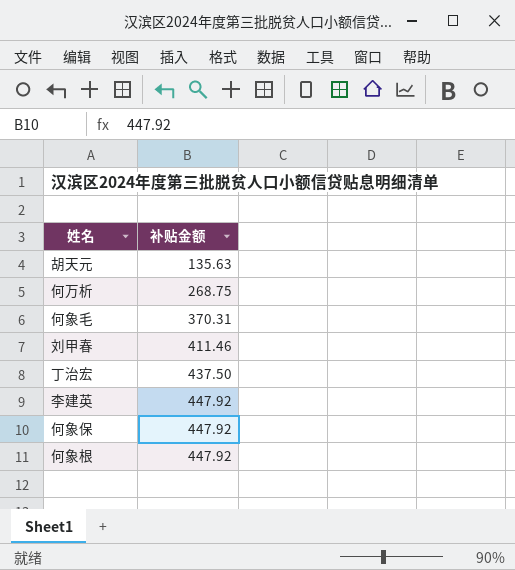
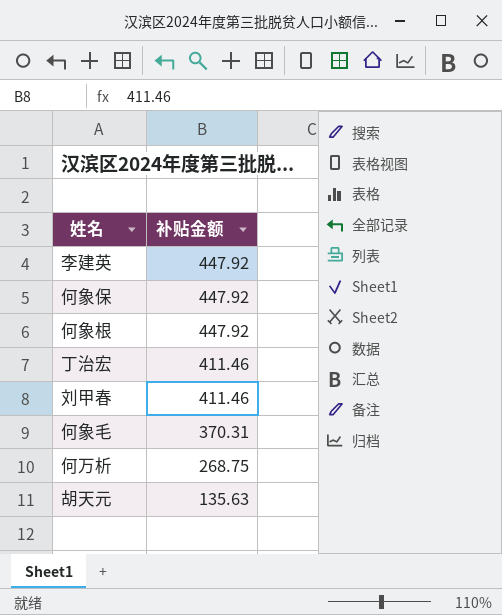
row order: 补贴金额 ascending -> 补贴金额 descending
丁治宏 | 补贴金额: 437.50 -> 411.46

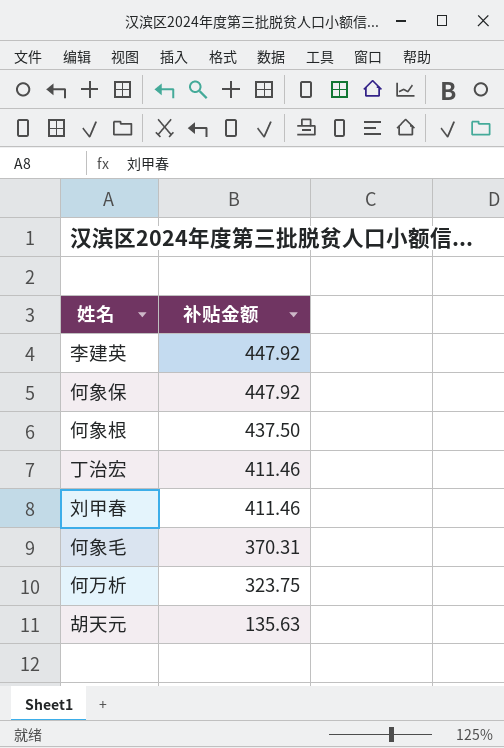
何象根 | 补贴金额: 447.92 -> 437.50
何万析 | 补贴金额: 268.75 -> 323.75

